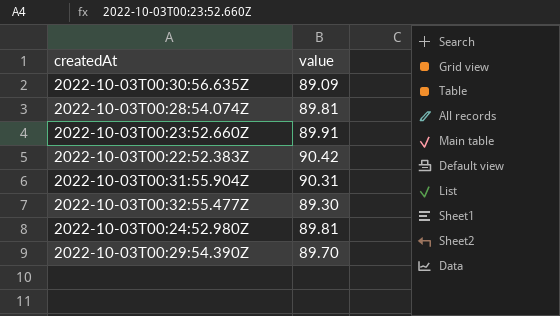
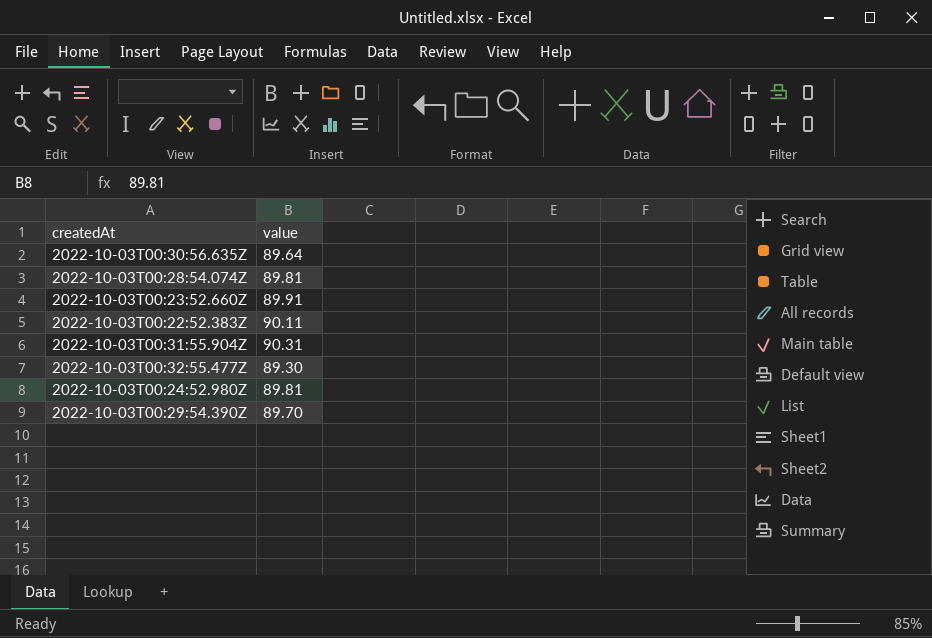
2022-10-03T00:30:56.635Z | value: 89.09 -> 89.64
2022-10-03T00:22:52.383Z | value: 90.42 -> 90.11

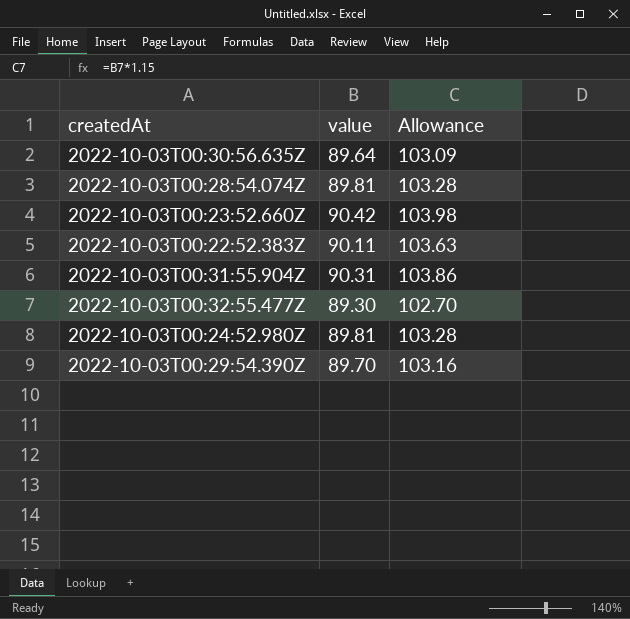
column Allowance | formula: none -> [value] * 1.15
2022-10-03T00:23:52.660Z | value: 89.91 -> 90.42

